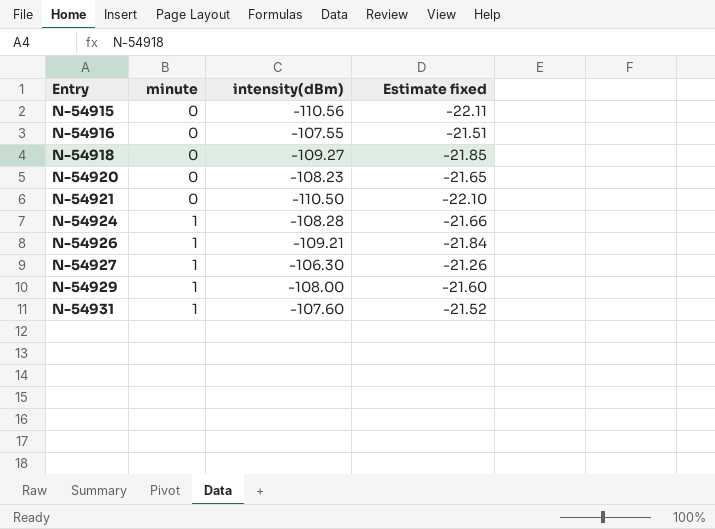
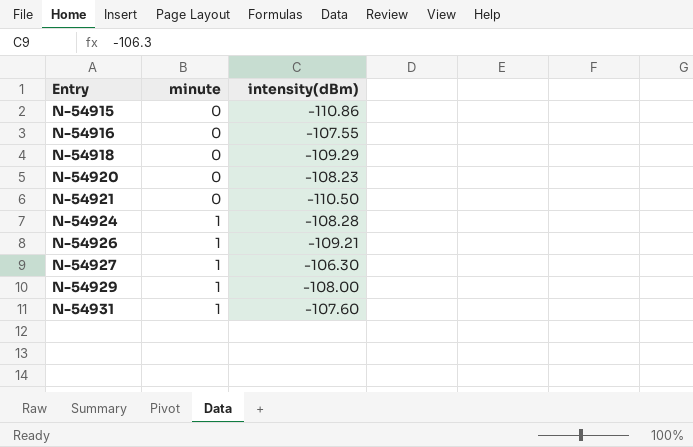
column Estimate fixed | formula: [intensity(dBm)] * 0.2 -> none
N-54915 | intensity(dBm): -110.56 -> -110.86
N-54918 | intensity(dBm): -109.27 -> -109.29

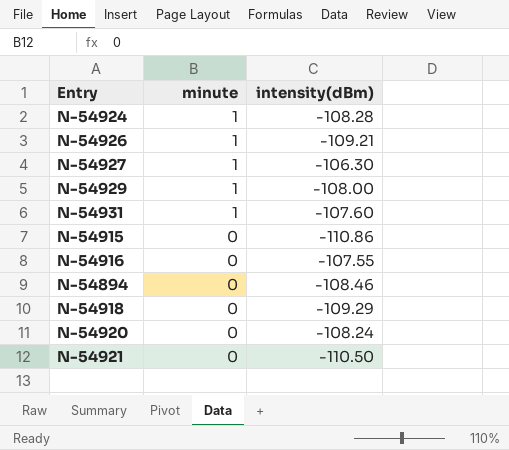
row order: Entry ascending -> minute descending
row N-54894: none -> 0 | -108.46
N-54920 | intensity(dBm): -108.23 -> -108.24

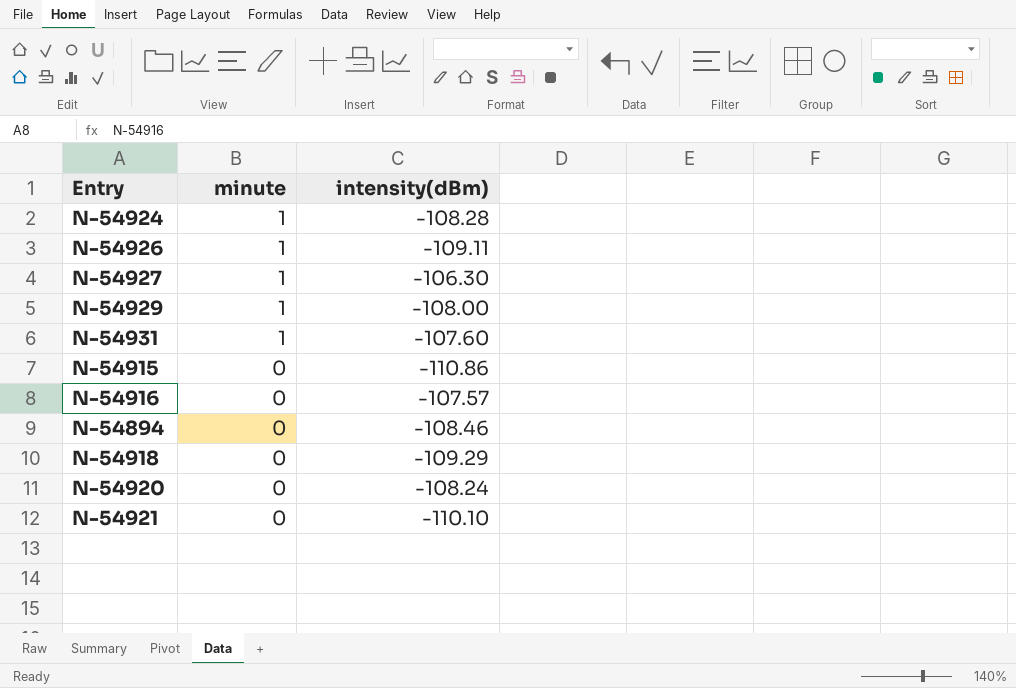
N-54926 | intensity(dBm): -109.21 -> -109.11
N-54916 | intensity(dBm): -107.55 -> -107.57
N-54921 | intensity(dBm): -110.50 -> -110.10

